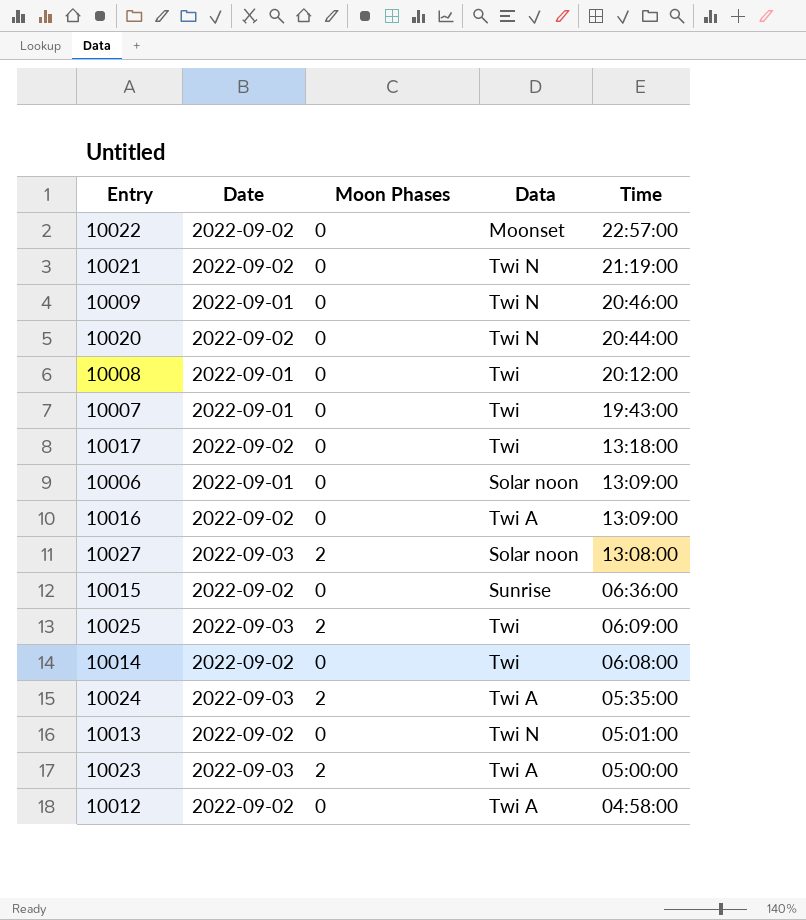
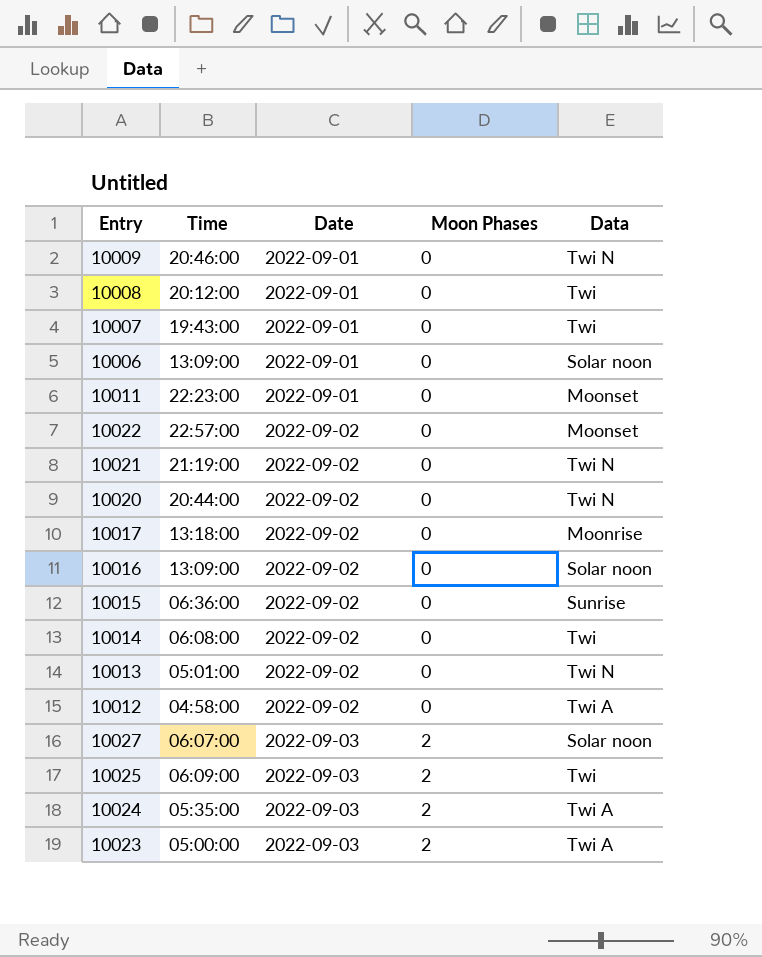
row order: Time descending -> Date ascending
column Time | position: 5 -> 2
row 10011: none -> 22:23:00 | 2022-09-01 | 0 | Moonset
10017 | Data: Twi -> Moonrise
10016 | Data: Twi A -> Solar noon
10027 | Time: 13:08:00 -> 06:07:00

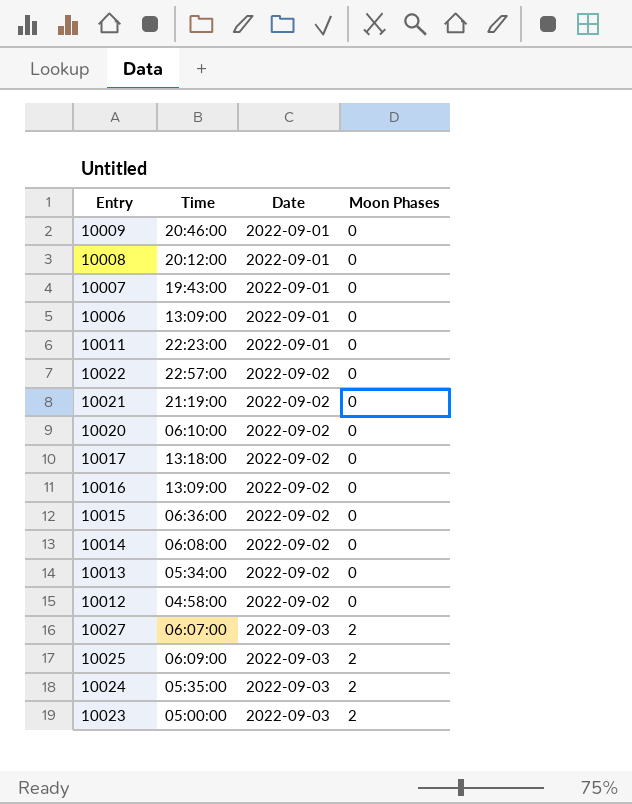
column Data | position: 5 -> none
10020 | Time: 20:44:00 -> 06:10:00
10013 | Time: 05:01:00 -> 05:34:00

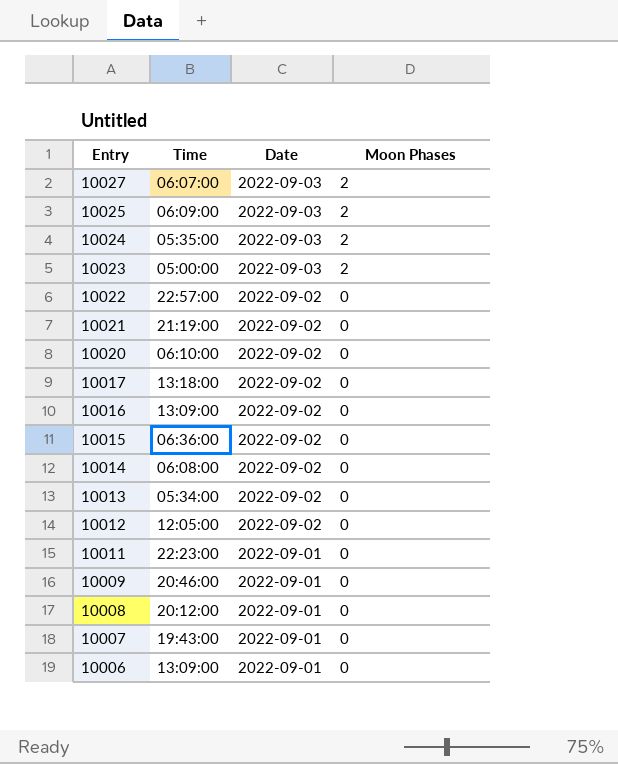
row order: Date ascending -> Entry descending
10012 | Time: 04:58:00 -> 12:05:00

